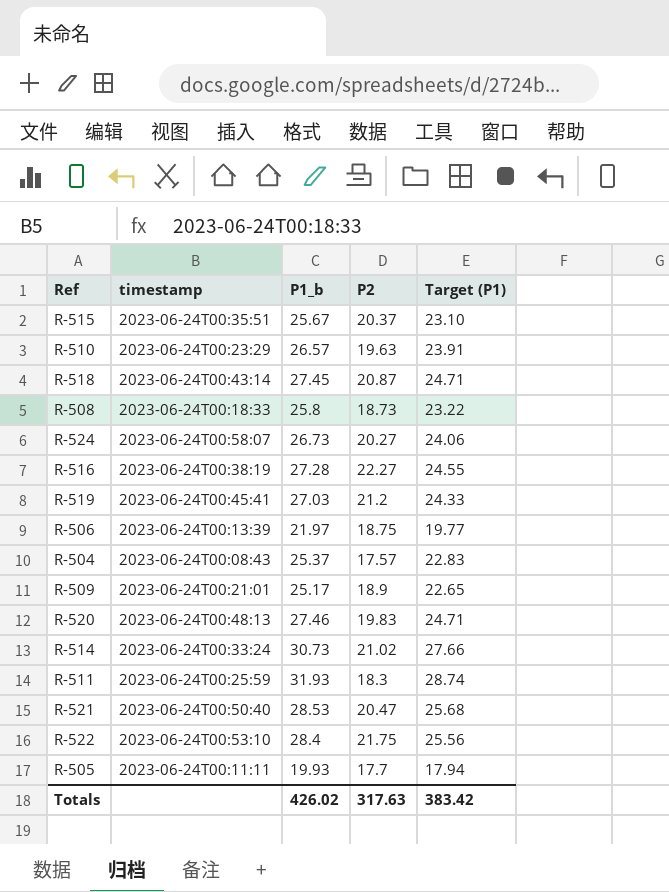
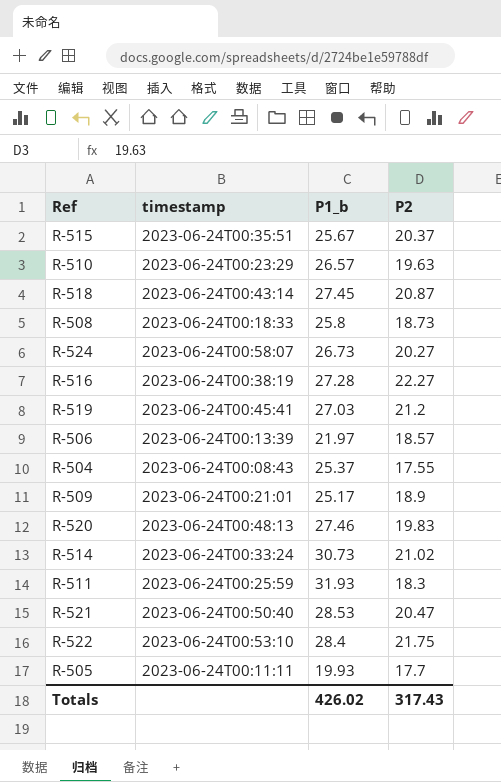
column Target (P1) | formula: [P1_b] * 0.9 -> none
R-506 | P2: 18.75 -> 18.57
R-504 | P2: 17.57 -> 17.55
Totals | P2: 317.63 -> 317.43

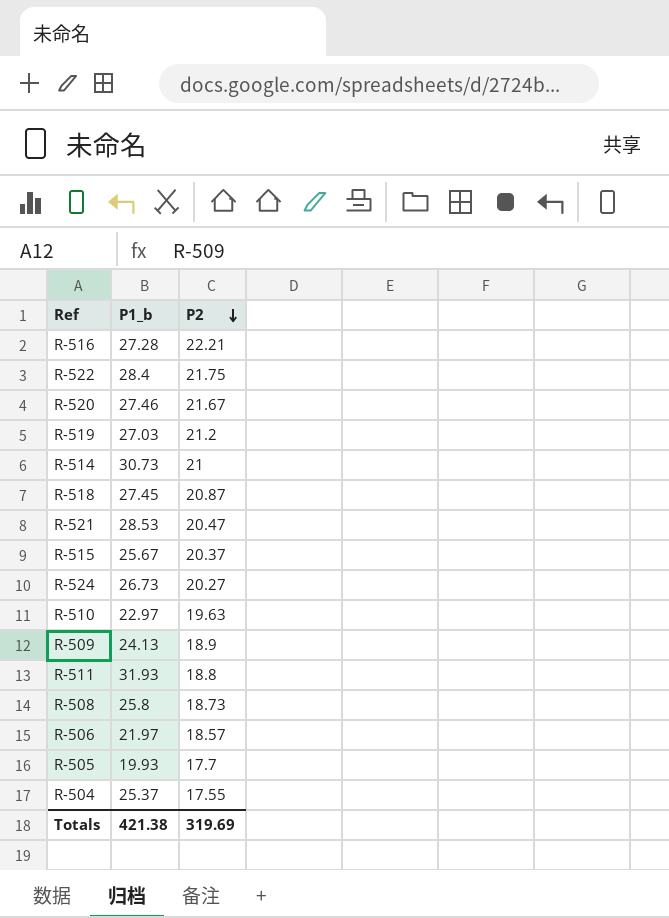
row order: none -> P2 descending
column timestamp | position: 2 -> none
R-516 | P2: 22.27 -> 22.21
R-520 | P2: 19.83 -> 21.67
R-514 | P2: 21.02 -> 21
R-510 | P1_b: 26.57 -> 22.97
R-509 | P1_b: 25.17 -> 24.13
R-511 | P2: 18.3 -> 18.8
Totals | P1_b: 426.02 -> 421.38
Totals | P2: 317.43 -> 319.69

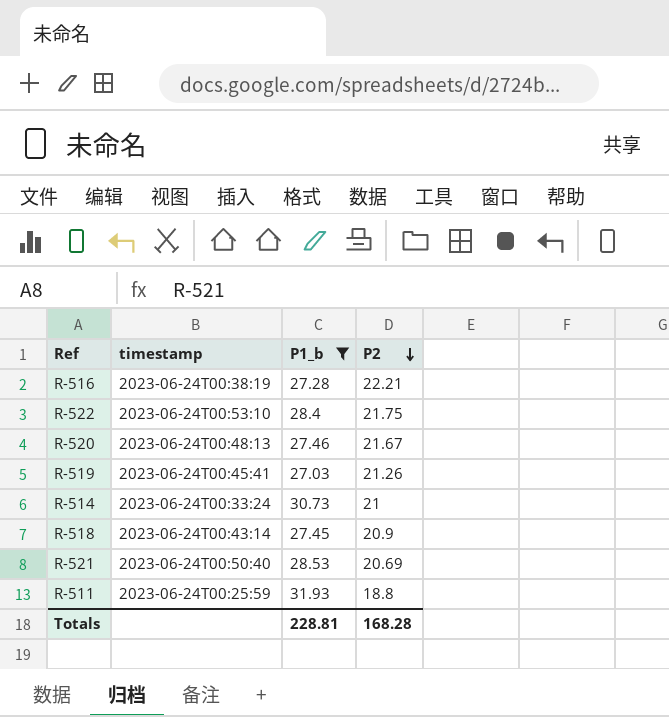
filter: none -> P1_b >= 27.03
column timestamp | position: none -> 2
R-519 | P2: 21.2 -> 21.26
R-518 | P2: 20.87 -> 20.9
R-521 | P2: 20.47 -> 20.69
Totals | P1_b: 421.38 -> 228.81
Totals | P2: 319.69 -> 168.28

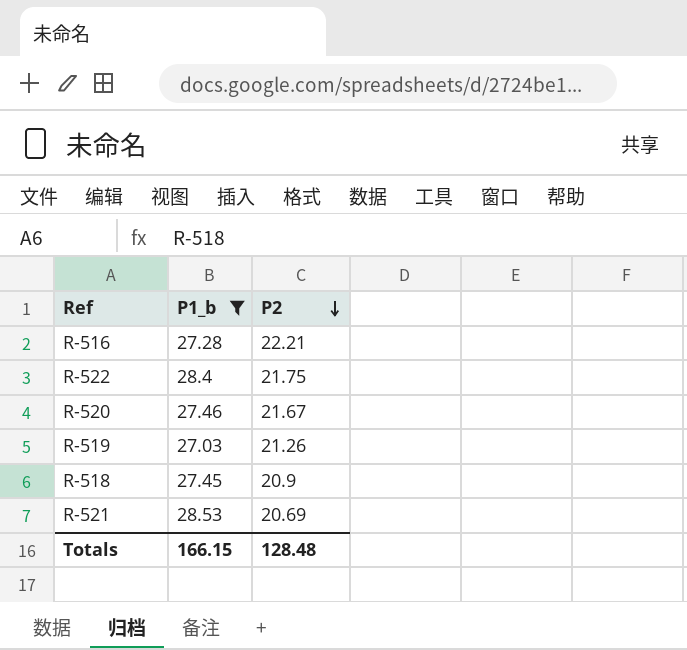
column timestamp | position: 2 -> none
row R-514: 2023-06-24T00:33:24 | 30.73 | 21 -> none
row R-511: 2023-06-24T00:25:59 | 31.93 | 18.8 -> none
Totals | P1_b: 228.81 -> 166.15
Totals | P2: 168.28 -> 128.48

